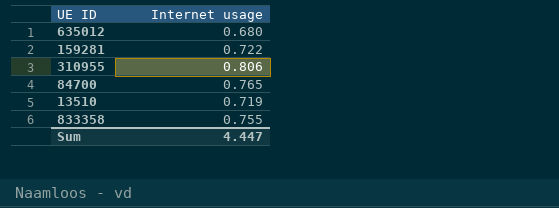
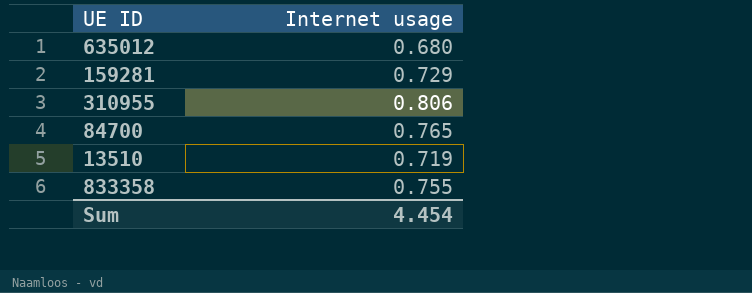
159281 | Internet usage: 0.722 -> 0.729
Sum | Internet usage: 4.447 -> 4.454

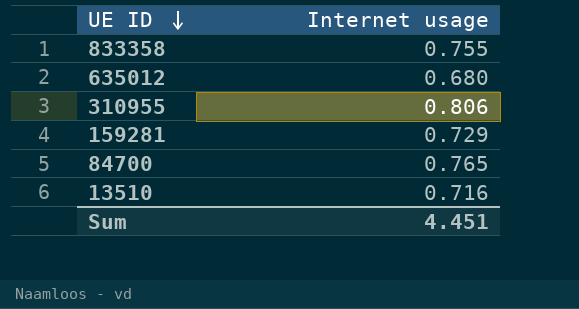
row order: none -> UE ID descending
13510 | Internet usage: 0.719 -> 0.716
Sum | Internet usage: 4.454 -> 4.451

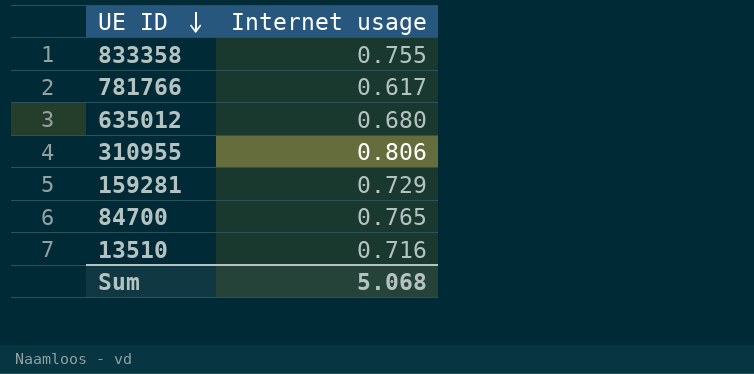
row 781766: none -> 0.617
Sum | Internet usage: 4.451 -> 5.068

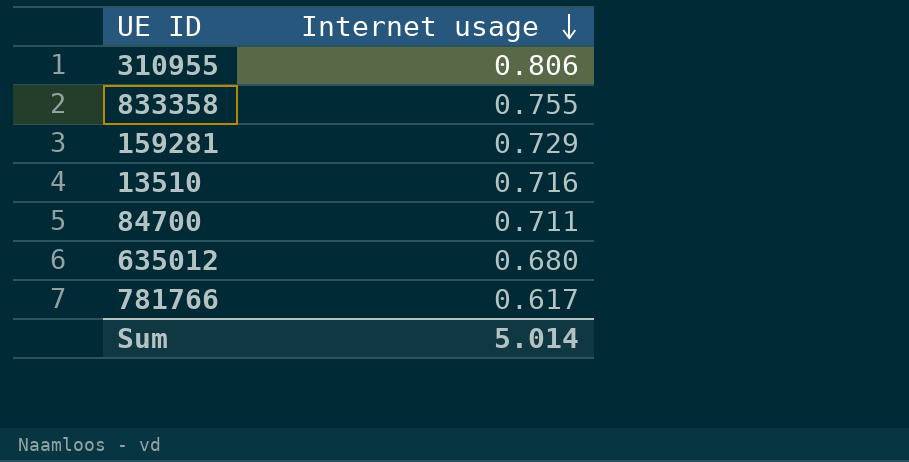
row order: UE ID descending -> Internet usage descending
84700 | Internet usage: 0.765 -> 0.711
Sum | Internet usage: 5.068 -> 5.014

